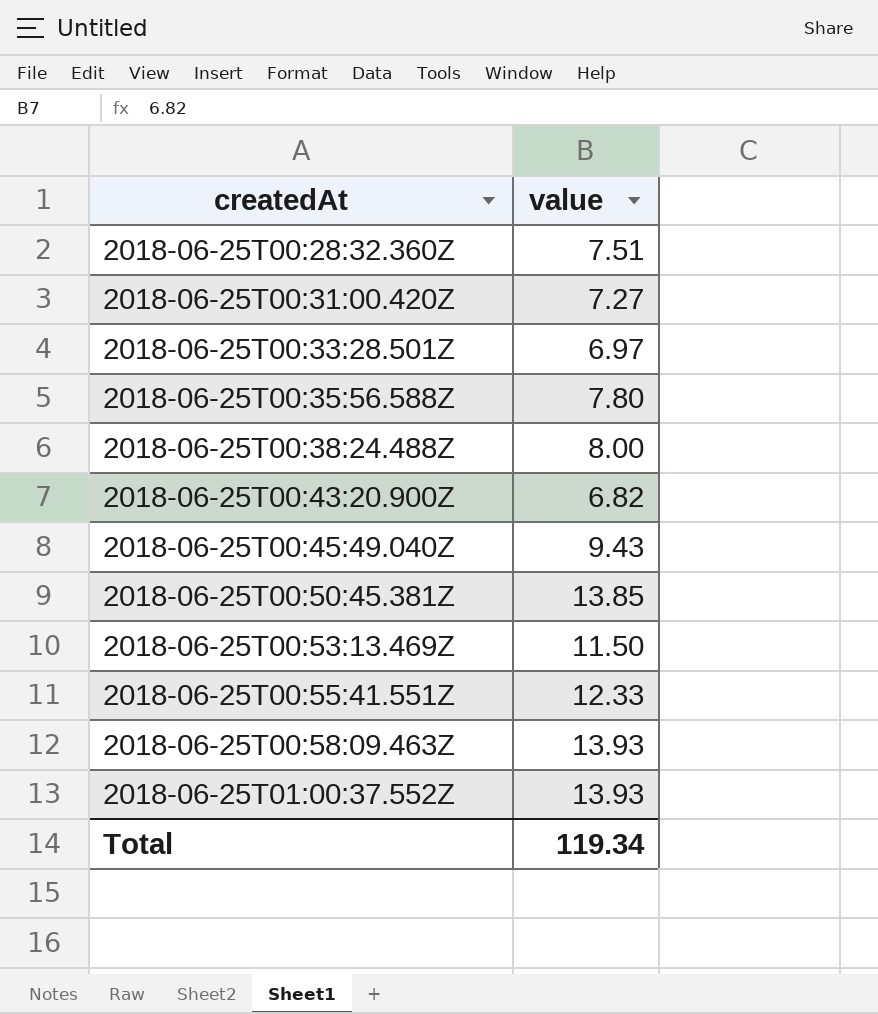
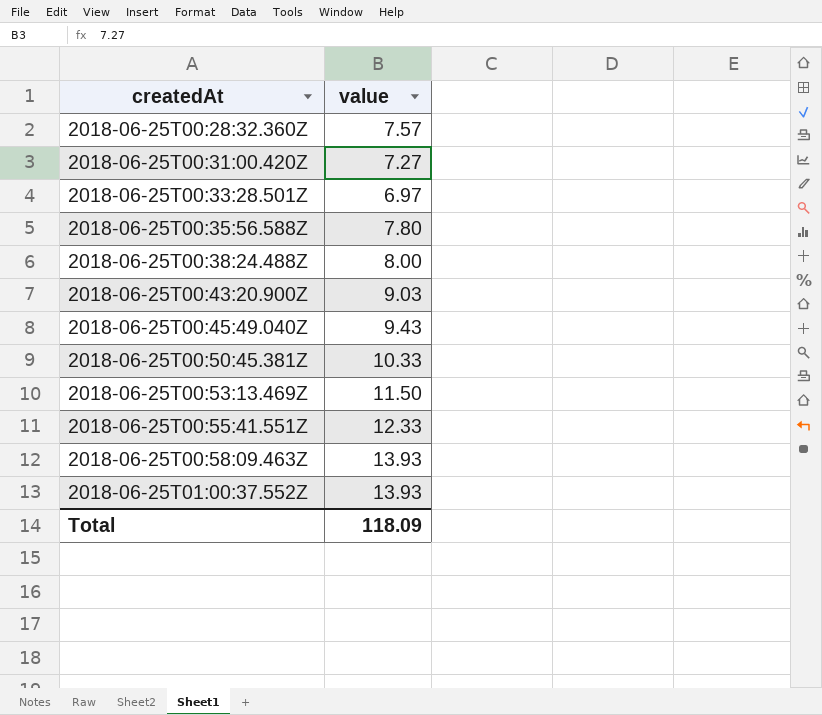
2018-06-25T00:28:32.360Z | value: 7.51 -> 7.57
2018-06-25T00:43:20.900Z | value: 6.82 -> 9.03
2018-06-25T00:50:45.381Z | value: 13.85 -> 10.33
Total | value: 119.34 -> 118.09

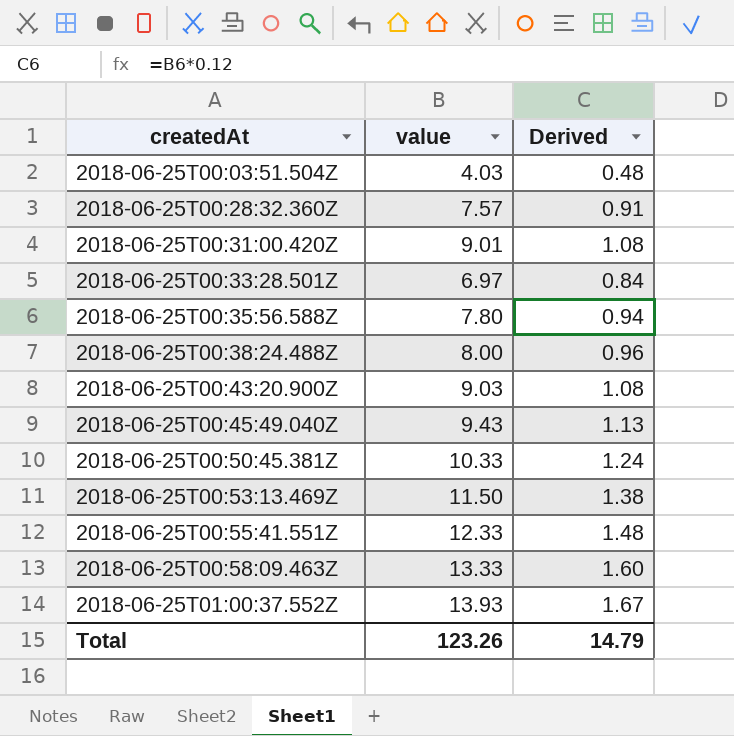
column Derived | formula: none -> [value] * 0.12
row 2018-06-25T00:03:51.504Z: none -> 4.03 | 0.48
2018-06-25T00:31:00.420Z | value: 7.27 -> 9.01
2018-06-25T00:58:09.463Z | value: 13.93 -> 13.33
Total | value: 118.09 -> 123.26

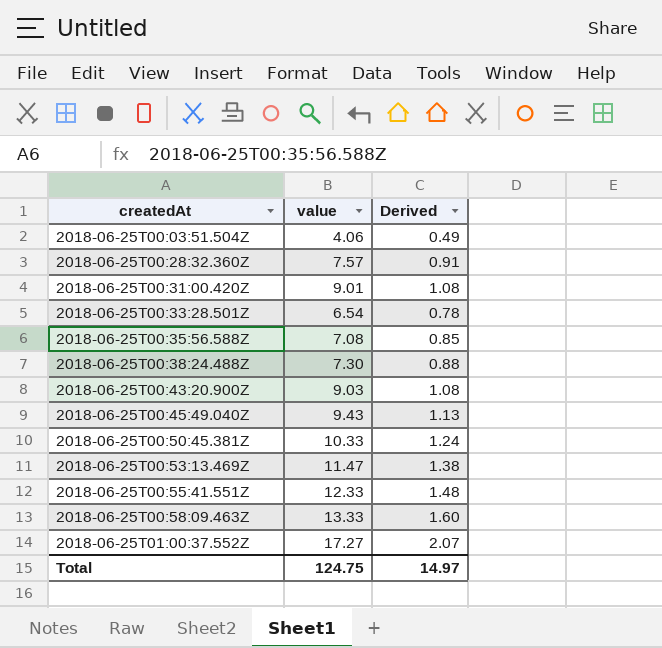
2018-06-25T00:03:51.504Z | value: 4.03 -> 4.06
2018-06-25T00:03:51.504Z | Derived: 0.48 -> 0.49
2018-06-25T00:33:28.501Z | value: 6.97 -> 6.54
2018-06-25T00:33:28.501Z | Derived: 0.84 -> 0.78
2018-06-25T00:35:56.588Z | value: 7.80 -> 7.08
2018-06-25T00:35:56.588Z | Derived: 0.94 -> 0.85
2018-06-25T00:38:24.488Z | value: 8.00 -> 7.30
2018-06-25T00:38:24.488Z | Derived: 0.96 -> 0.88
2018-06-25T00:53:13.469Z | value: 11.50 -> 11.47
2018-06-25T01:00:37.552Z | value: 13.93 -> 17.27
2018-06-25T01:00:37.552Z | Derived: 1.67 -> 2.07
Total | value: 123.26 -> 124.75
Total | Derived: 14.79 -> 14.97

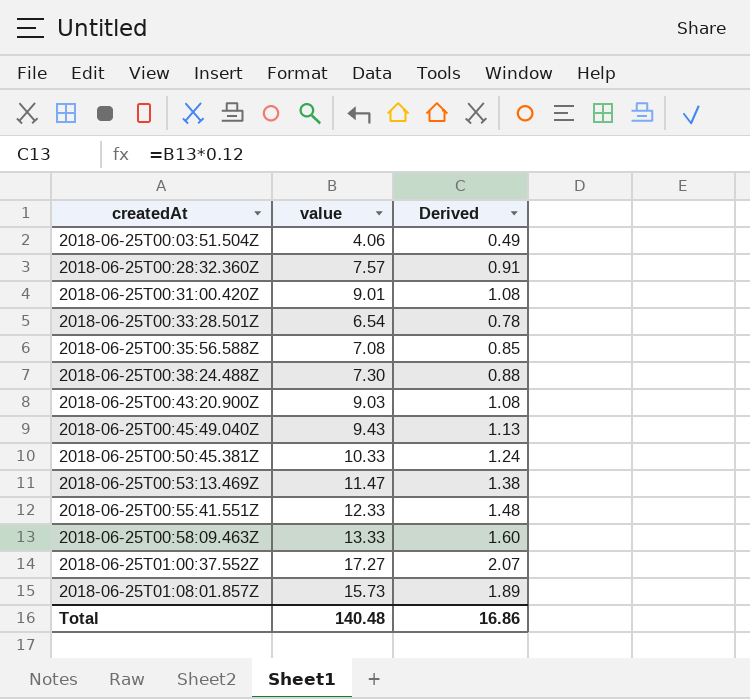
row 2018-06-25T01:08:01.857Z: none -> 15.73 | 1.89
Total | value: 124.75 -> 140.48
Total | Derived: 14.97 -> 16.86

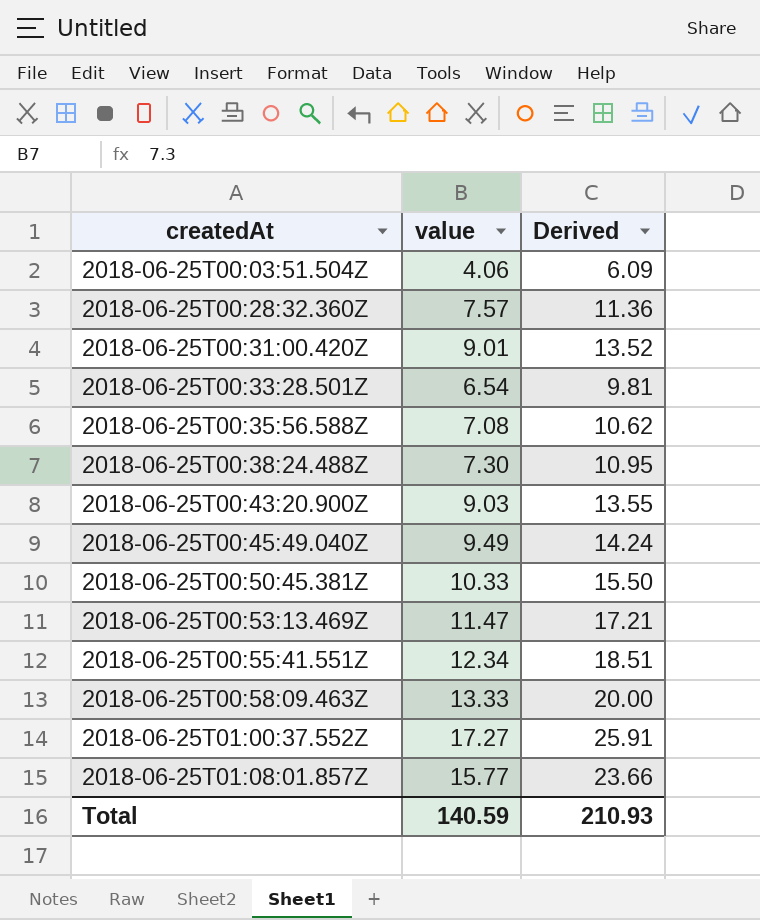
column Derived | formula: [value] * 0.12 -> [value] * 1.5
2018-06-25T00:45:49.040Z | value: 9.43 -> 9.49
2018-06-25T00:55:41.551Z | value: 12.33 -> 12.34
2018-06-25T01:08:01.857Z | value: 15.73 -> 15.77
Total | value: 140.48 -> 140.59
Total | Derived: 16.86 -> 210.93

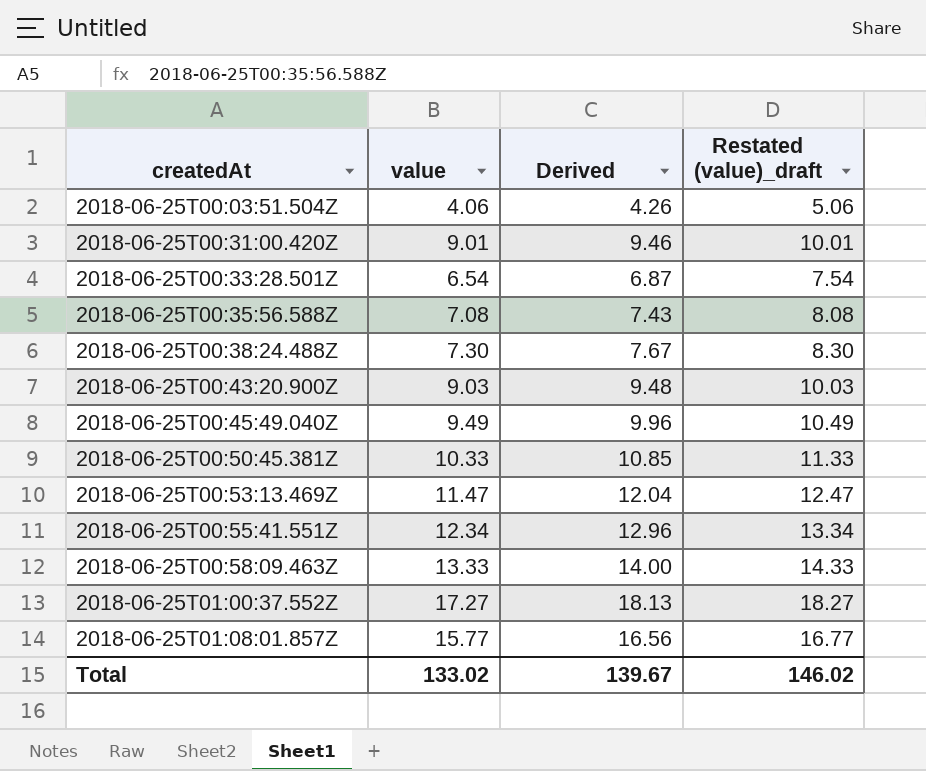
column Derived | formula: [value] * 1.5 -> [value] * 1.05
column Restated (value)_draft | formula: none -> [value] + 1
row 2018-06-25T00:28:32.360Z: 7.57 | 11.36 -> none
Total | value: 140.59 -> 133.02
Total | Derived: 210.93 -> 139.67

